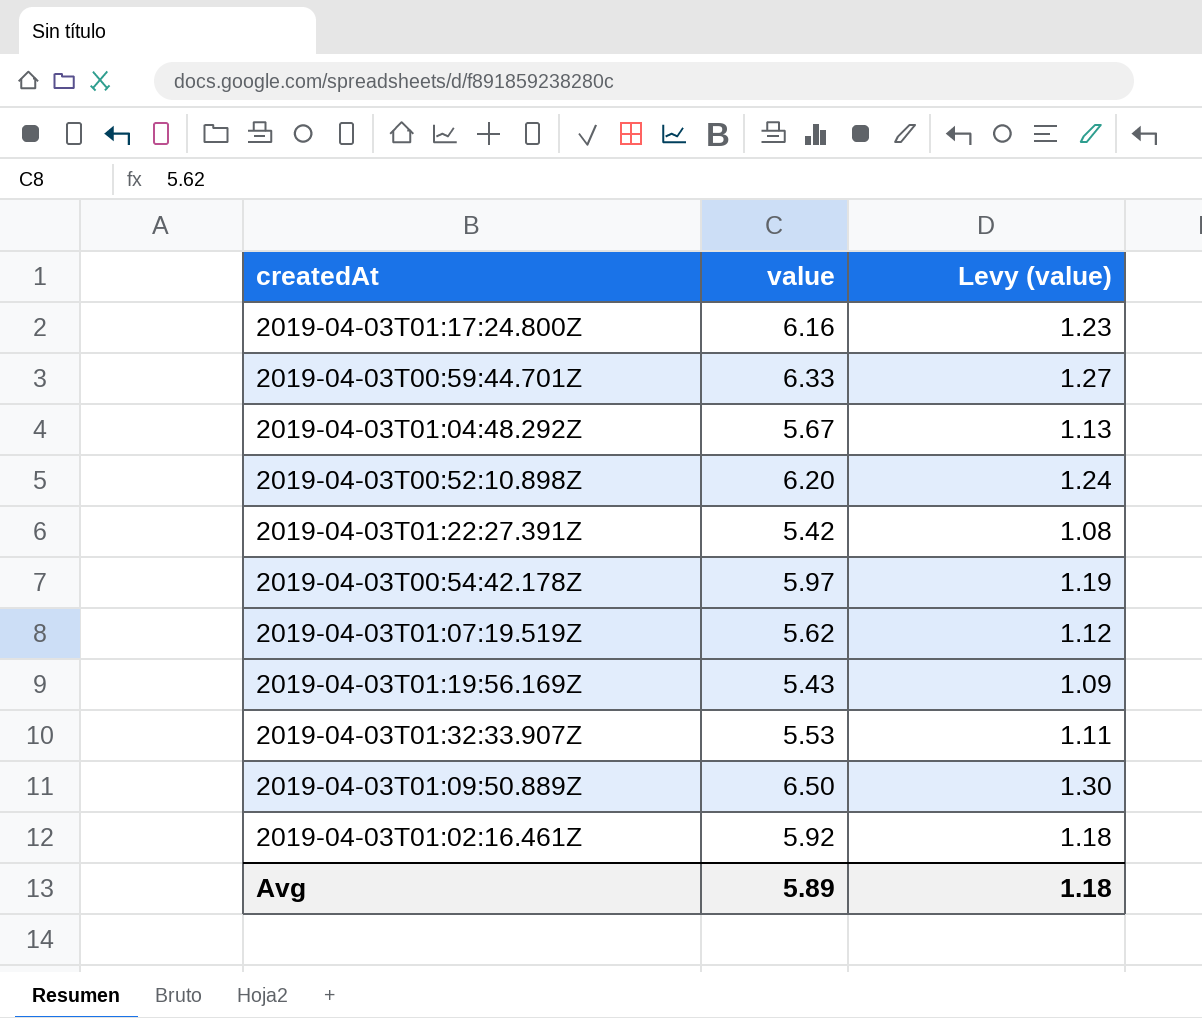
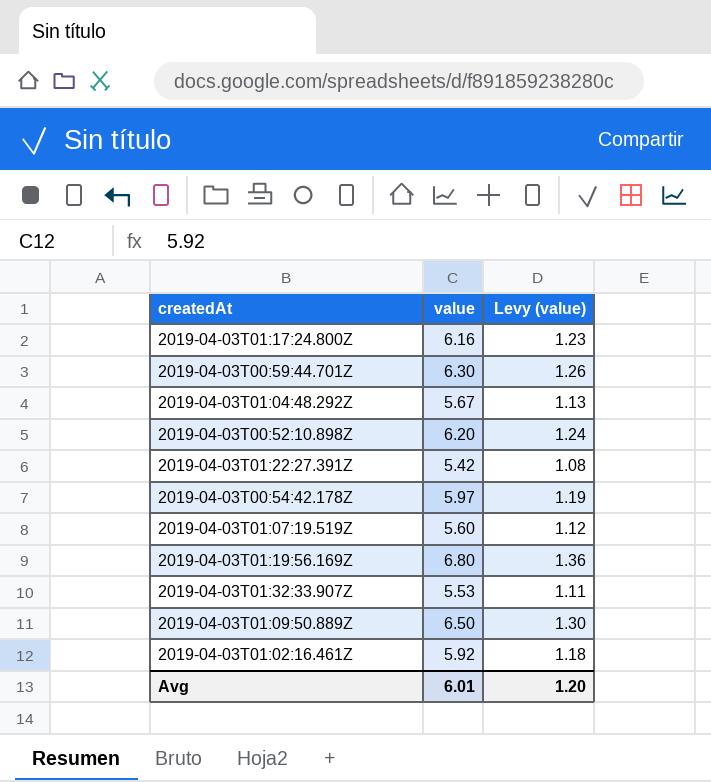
2019-04-03T00:59:44.701Z | value: 6.33 -> 6.30
2019-04-03T00:59:44.701Z | Levy (value): 1.27 -> 1.26
2019-04-03T01:07:19.519Z | value: 5.62 -> 5.60
2019-04-03T01:19:56.169Z | value: 5.43 -> 6.80
2019-04-03T01:19:56.169Z | Levy (value): 1.09 -> 1.36
Avg | value: 5.89 -> 6.01
Avg | Levy (value): 1.18 -> 1.20

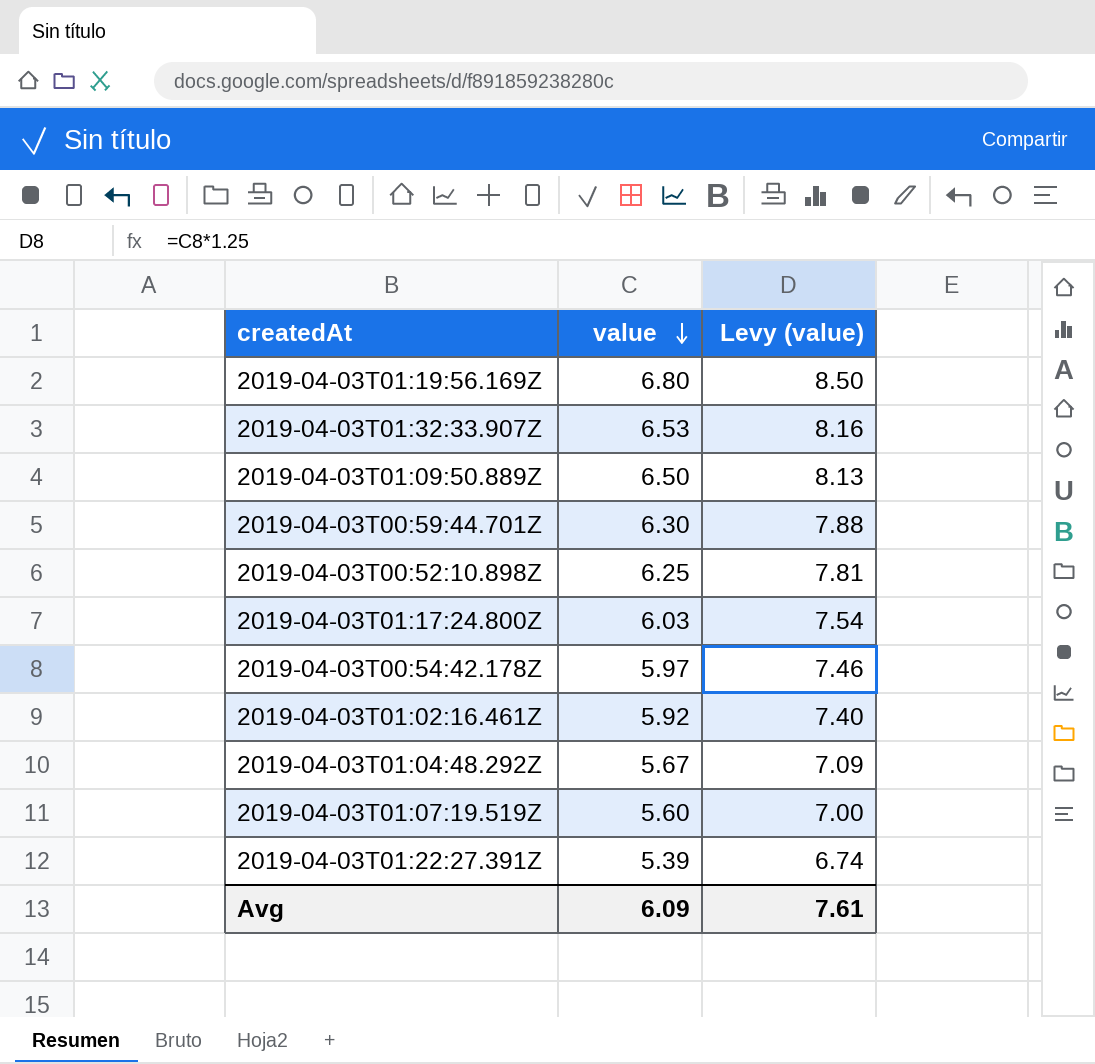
row order: none -> value descending
column Levy (value) | formula: [value] * 0.2 -> [value] * 1.25
2019-04-03T01:32:33.907Z | value: 5.53 -> 6.53
2019-04-03T00:52:10.898Z | value: 6.20 -> 6.25
2019-04-03T01:17:24.800Z | value: 6.16 -> 6.03
2019-04-03T01:22:27.391Z | value: 5.42 -> 5.39
Avg | value: 6.01 -> 6.09
Avg | Levy (value): 1.20 -> 7.61

